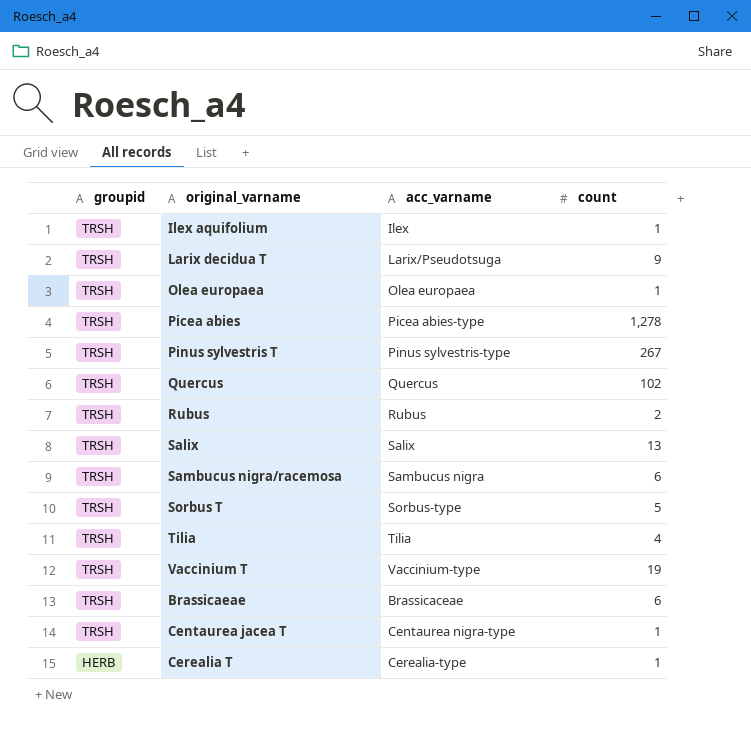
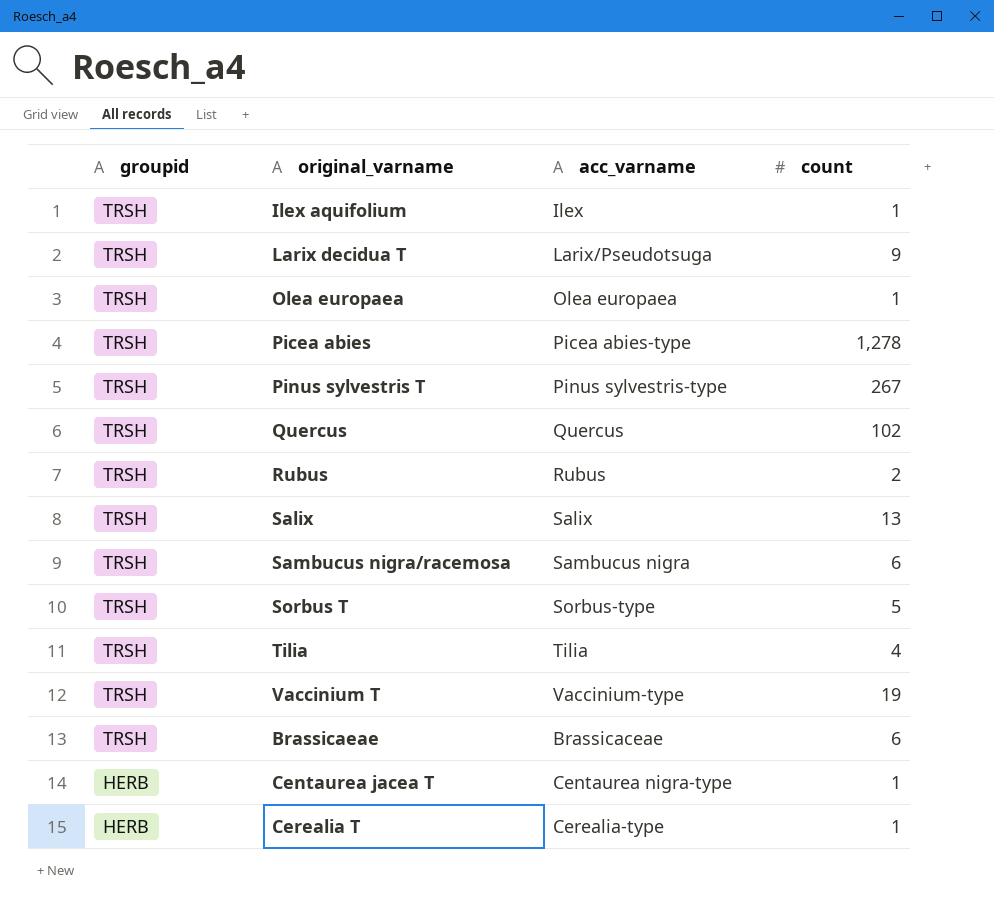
Centaurea jacea T | groupid: TRSH -> HERB

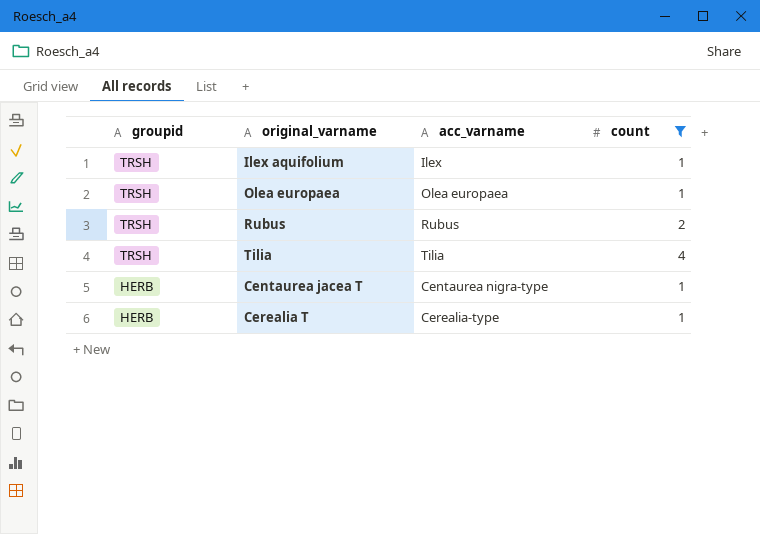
filter: none -> count <= 4

